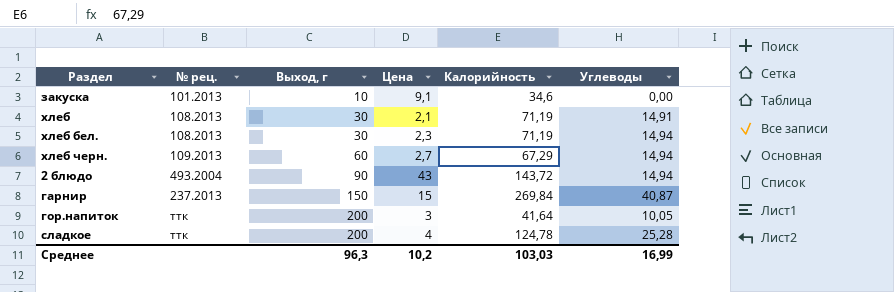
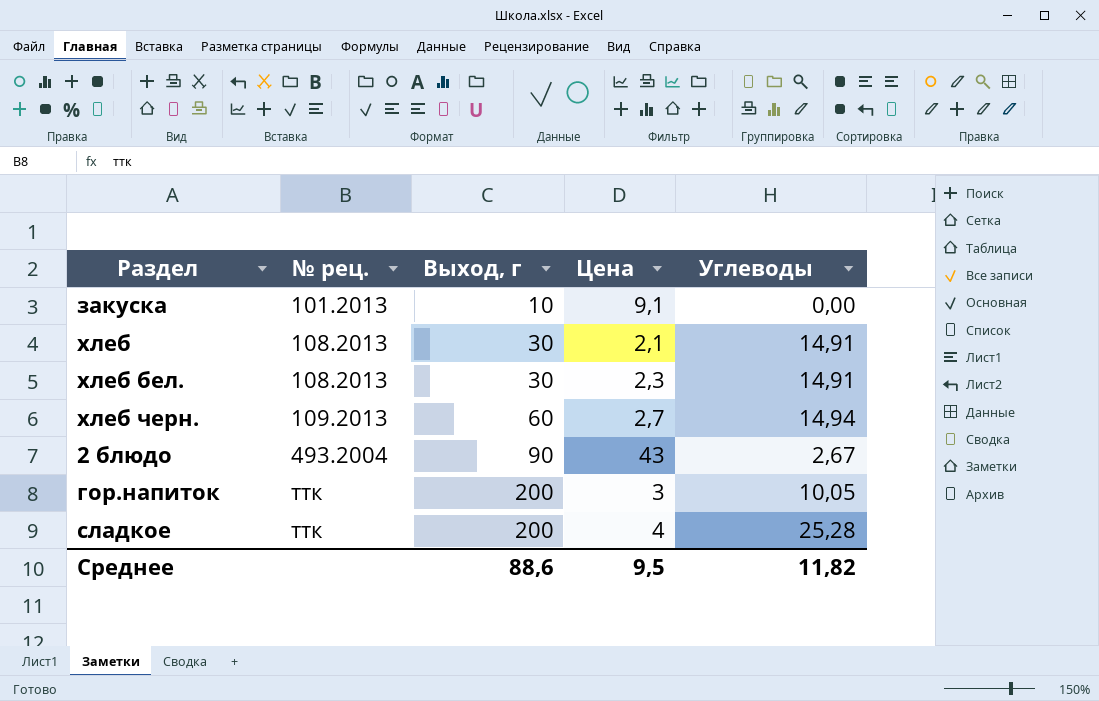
column Калорийность | position: 5 -> none
row гарнир: 237.2013 | 150 | 15 | 269,84 | 40,87 -> none
хлеб бел. | Углеводы: 14,94 -> 14,91
2 блюдо | Углеводы: 14,94 -> 2,67
Среднее | Выход, г: 96,3 -> 88,6
Среднее | Цена: 10,2 -> 9,5
Среднее | Углеводы: 16,99 -> 11,82

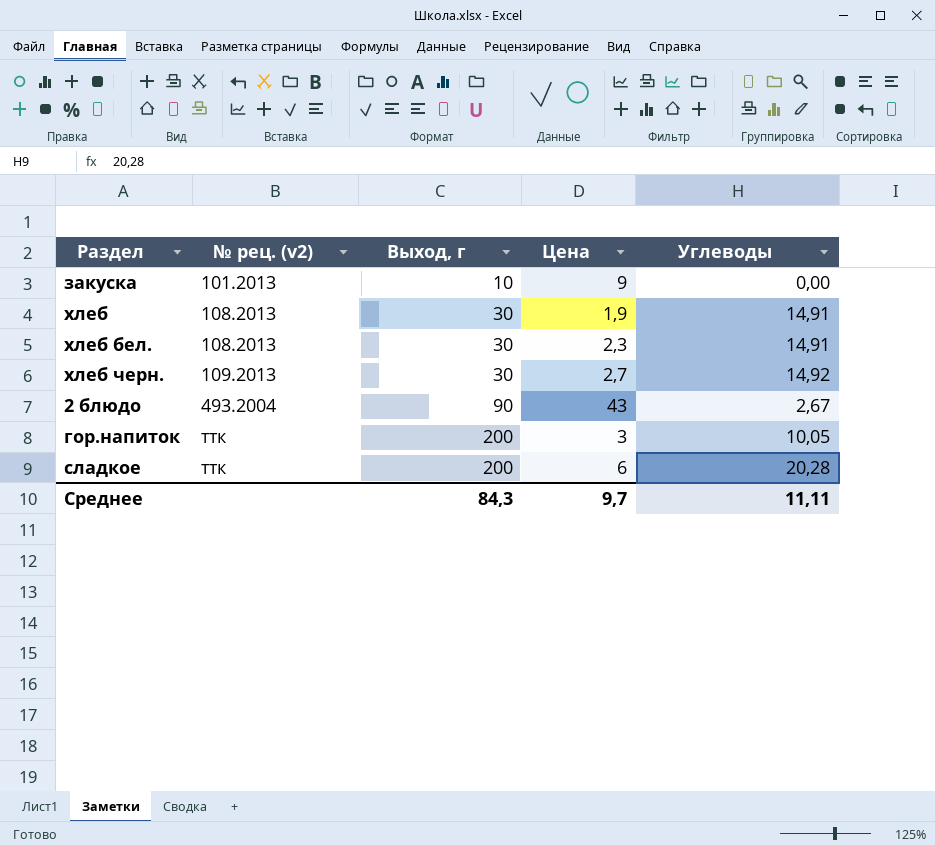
column name: № рец. -> № рец. (v2)
закуска | Цена: 9,1 -> 9
хлеб | Цена: 2,1 -> 1,9
хлеб черн. | Выход, г: 60 -> 30
хлеб черн. | Углеводы: 14,94 -> 14,92
сладкое | Цена: 4 -> 6
сладкое | Углеводы: 25,28 -> 20,28
Среднее | Выход, г: 88,6 -> 84,3
Среднее | Цена: 9,5 -> 9,7
Среднее | Углеводы: 11,82 -> 11,11

